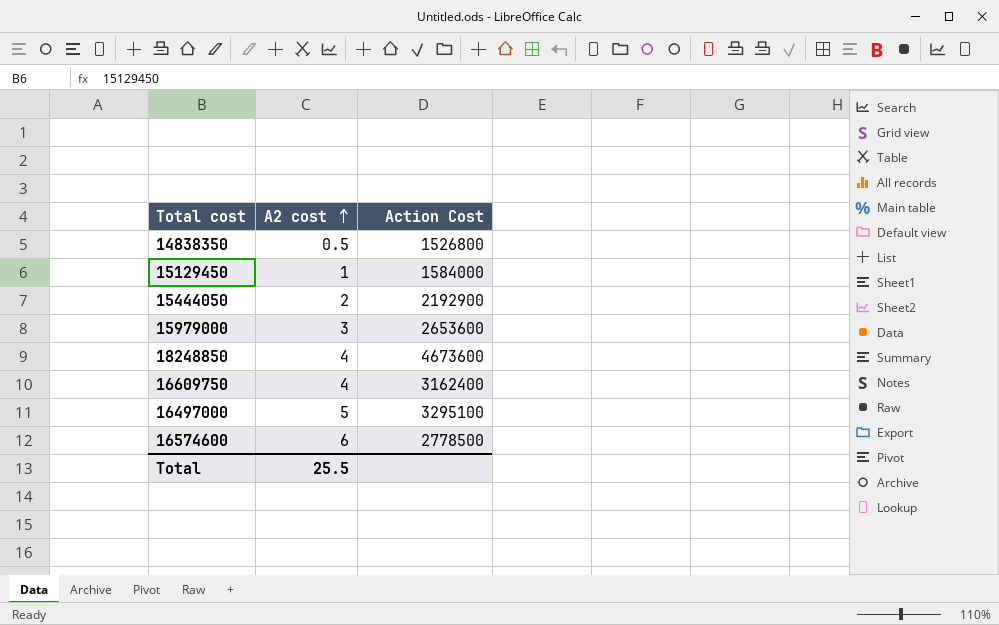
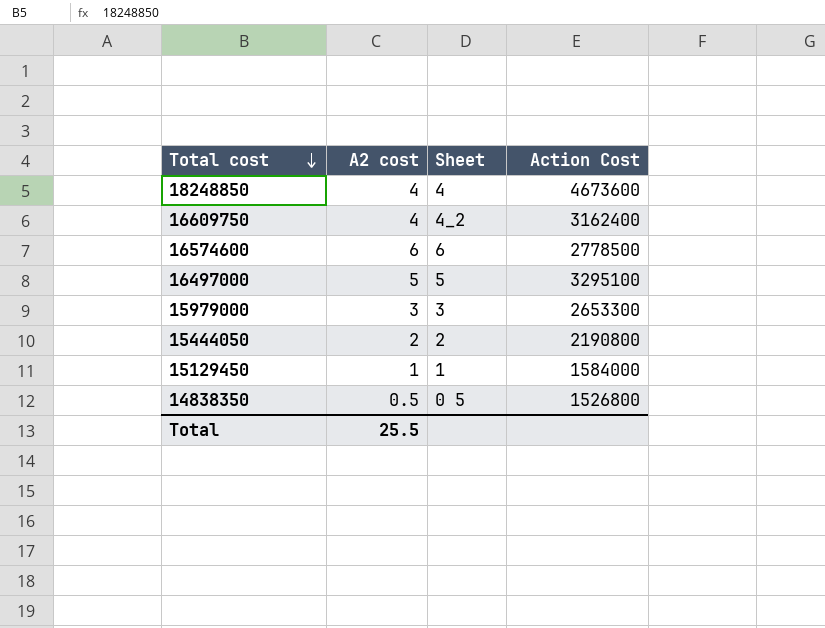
row order: A2 cost ascending -> Total cost descending
column Sheet | position: none -> 3
15979000 | Action Cost: 2653600 -> 2653300
15444050 | Action Cost: 2192900 -> 2190800

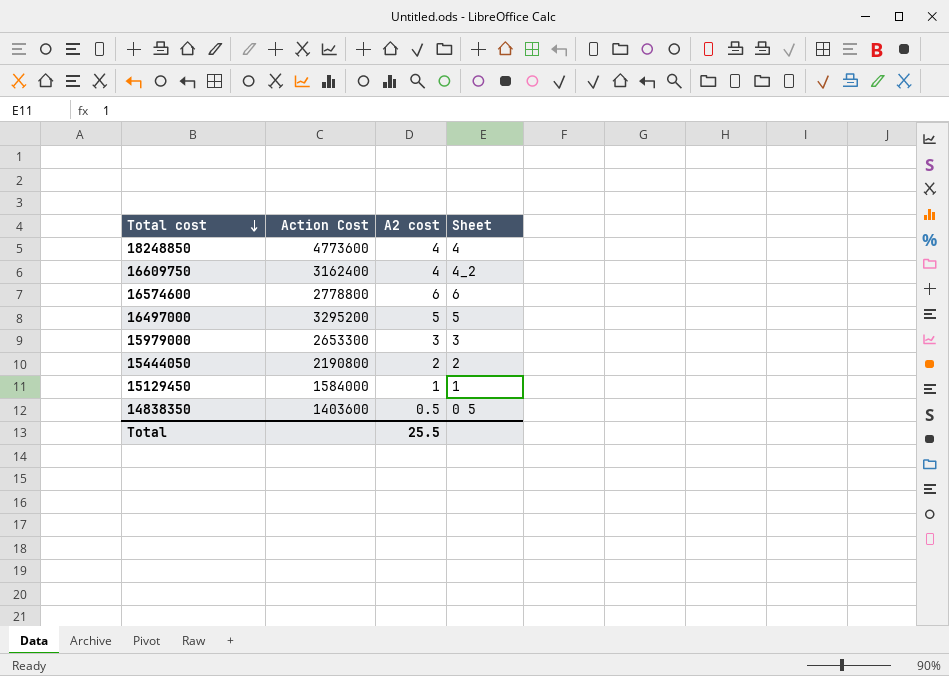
column Action Cost | position: 4 -> 2
18248850 | Action Cost: 4673600 -> 4773600
16574600 | Action Cost: 2778500 -> 2778800
16497000 | Action Cost: 3295100 -> 3295200
14838350 | Action Cost: 1526800 -> 1403600

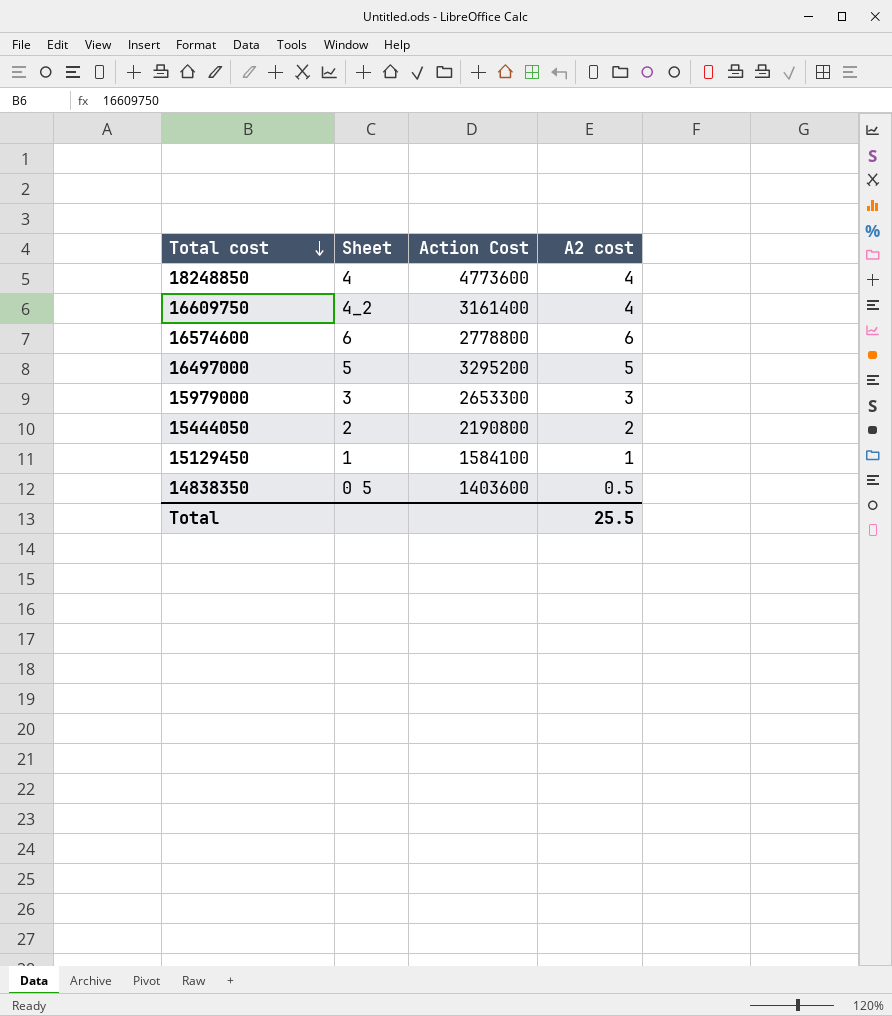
column Sheet | position: 4 -> 2
16609750 | Action Cost: 3162400 -> 3161400
15129450 | Action Cost: 1584000 -> 1584100

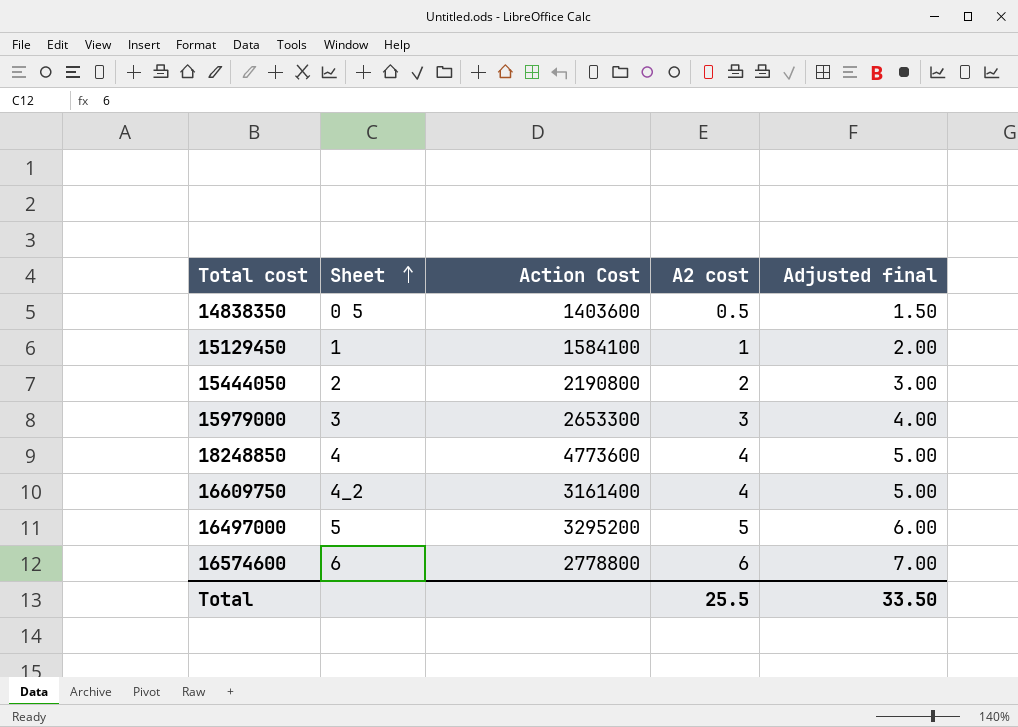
row order: Total cost descending -> Sheet ascending
column Adjusted final | formula: none -> [A2 cost] + 1

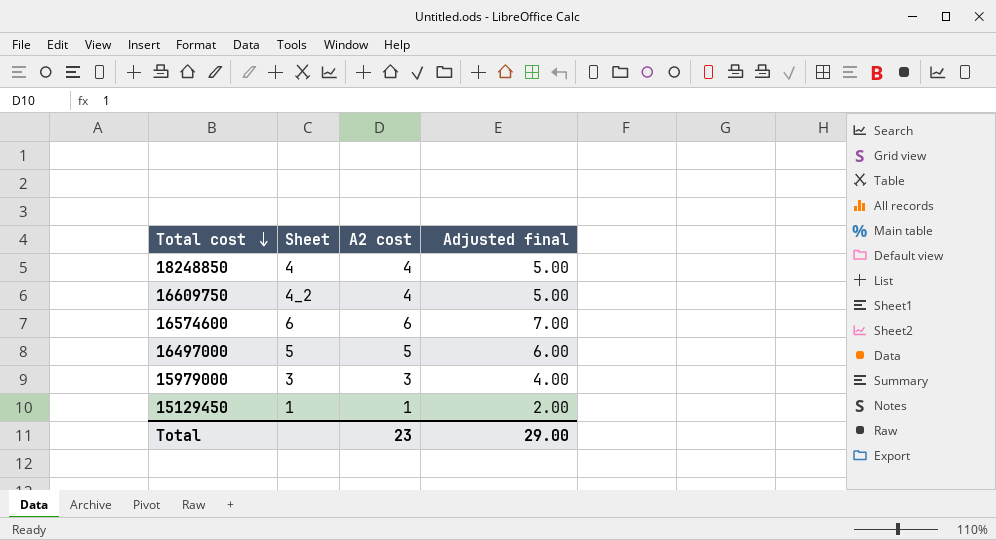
row order: Sheet ascending -> Total cost descending
column Action Cost | position: 3 -> none
row 14838350: 0 5 | 1403600 | 0.5 | 1.50 -> none
row 15444050: 2 | 2190800 | 2 | 3.00 -> none
Total | A2 cost: 25.5 -> 23
Total | Adjusted final: 33.50 -> 29.00

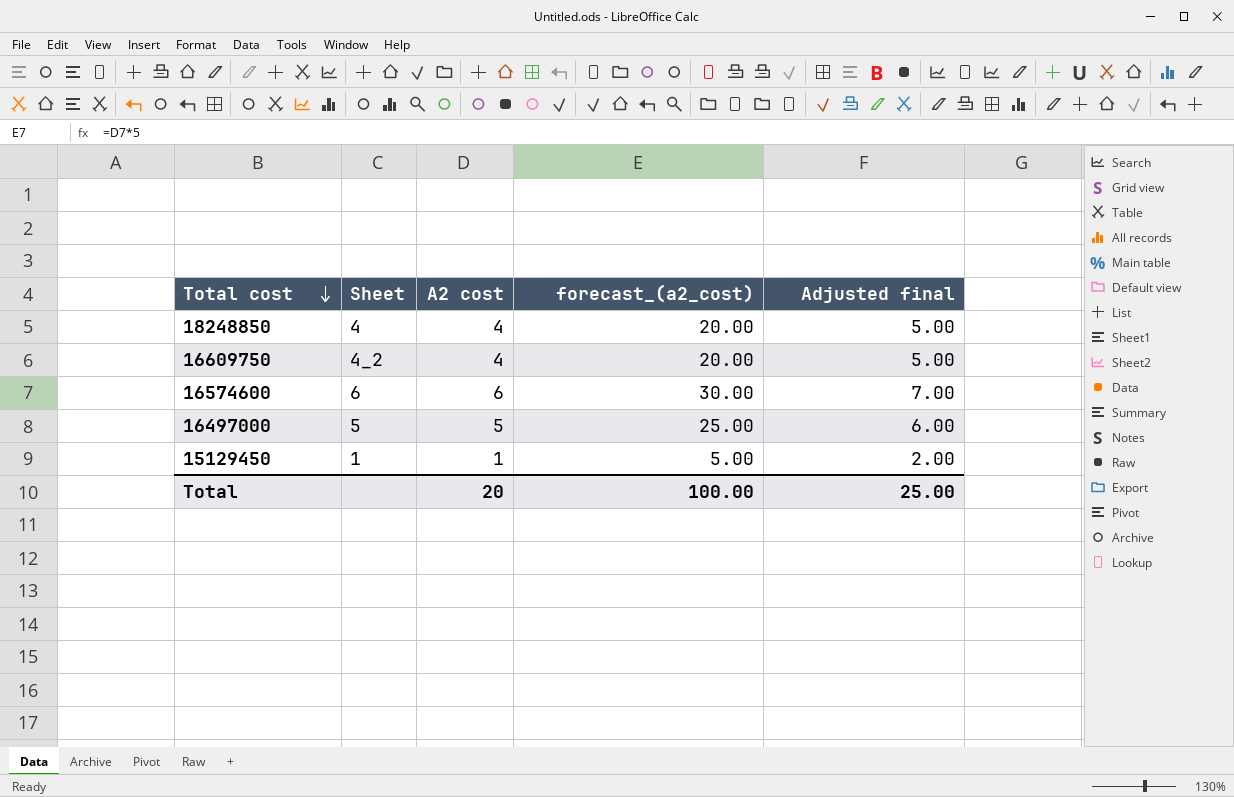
column forecast_(a2_cost) | formula: none -> [A2 cost] * 5
row 15979000: 3 | 3 | 4.00 -> none
Total | A2 cost: 23 -> 20
Total | Adjusted final: 29.00 -> 25.00

